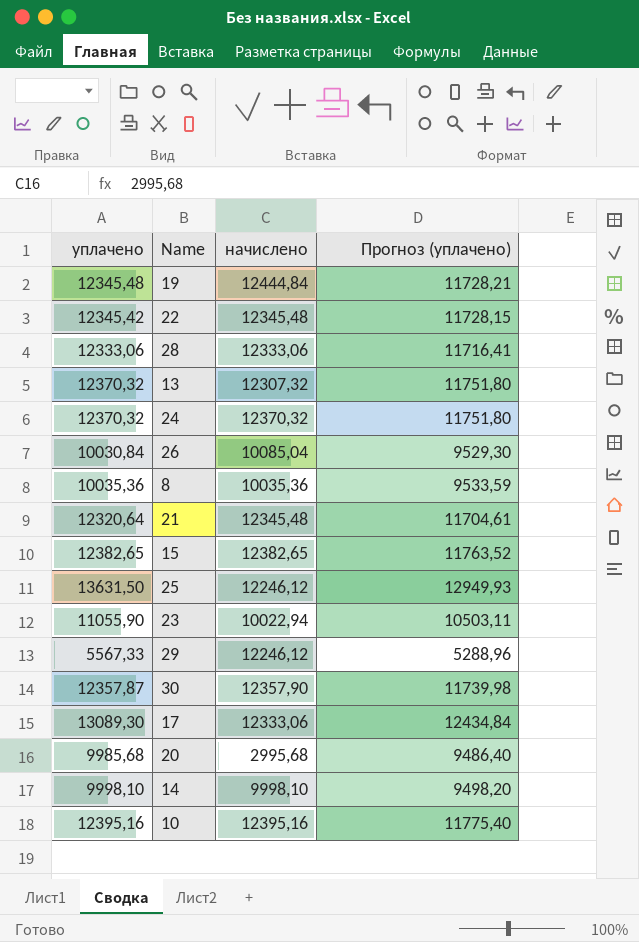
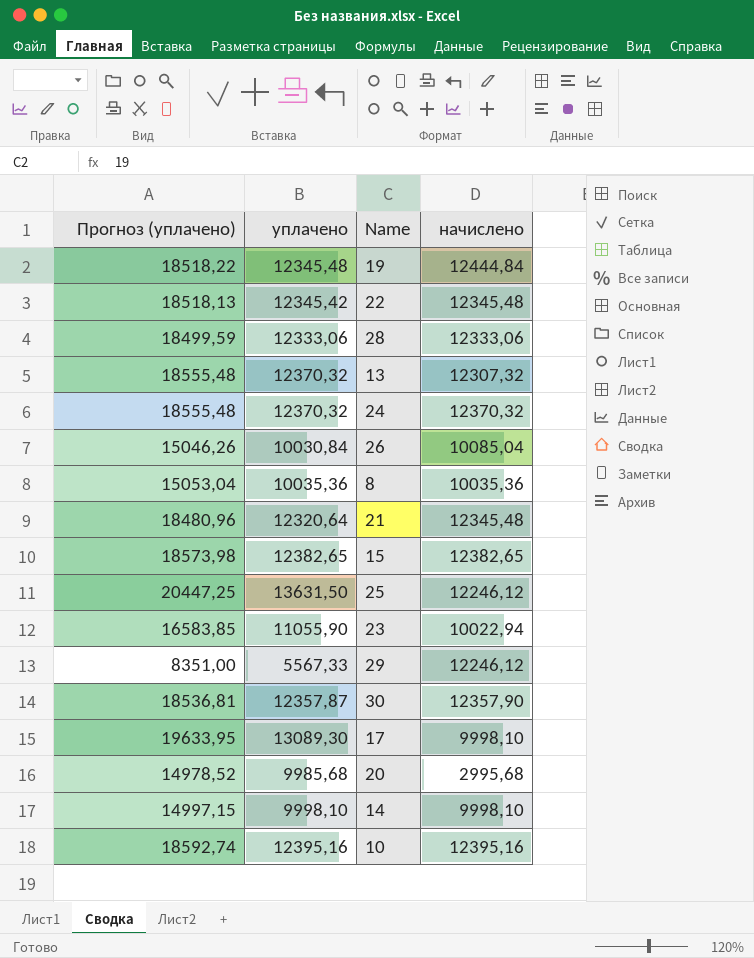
column Прогноз (уплачено) | formula: [уплачено] * 0,95 -> [уплачено] * 1,5
column Прогноз (уплачено) | position: 4 -> 1
17 | начислено: 12333,06 -> 9998,10

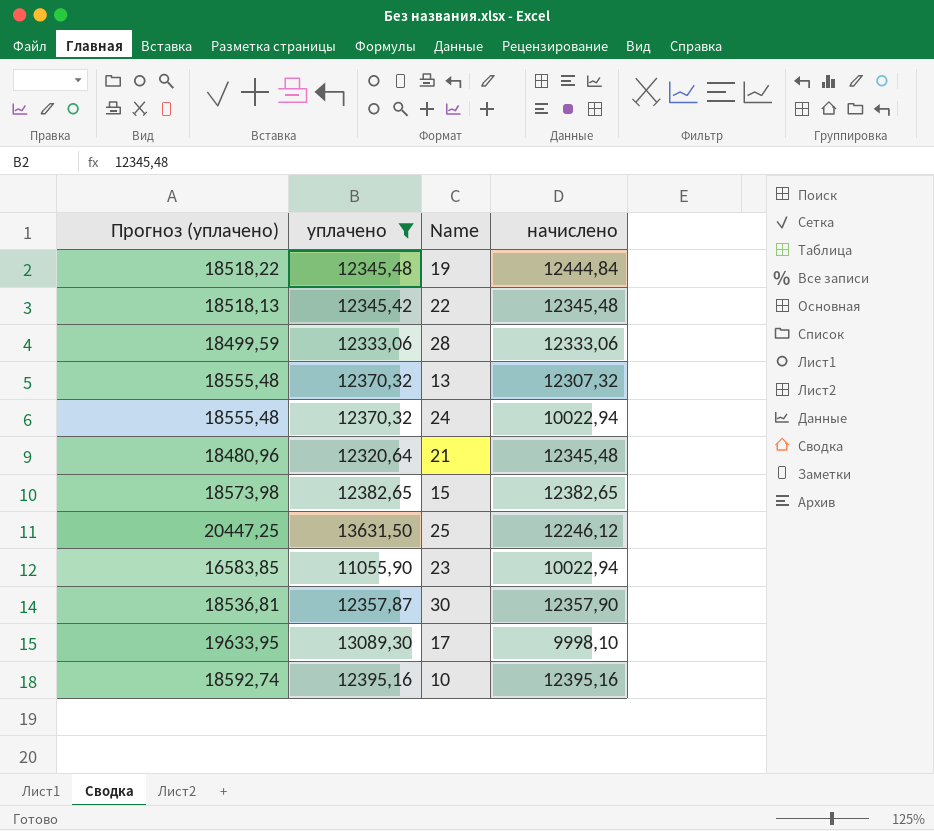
filter: none -> уплачено >= 11055,90
24 | начислено: 12370,32 -> 10022,94

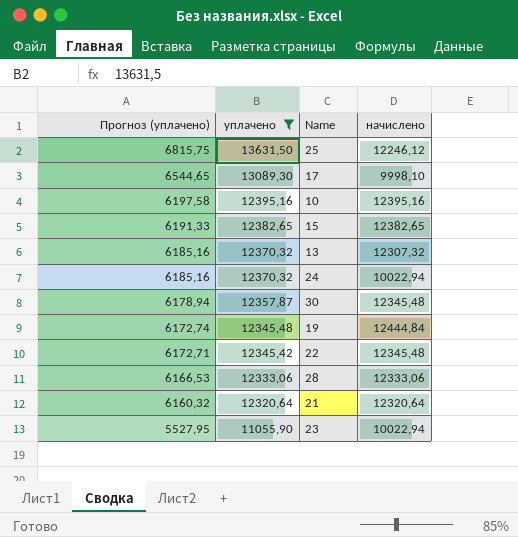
row order: none -> Прогноз (уплачено) descending
column Прогноз (уплачено) | formula: [уплачено] * 1,5 -> [уплачено] * 0,5
30 | начислено: 12357,90 -> 12345,48
21 | начислено: 12345,48 -> 12320,64

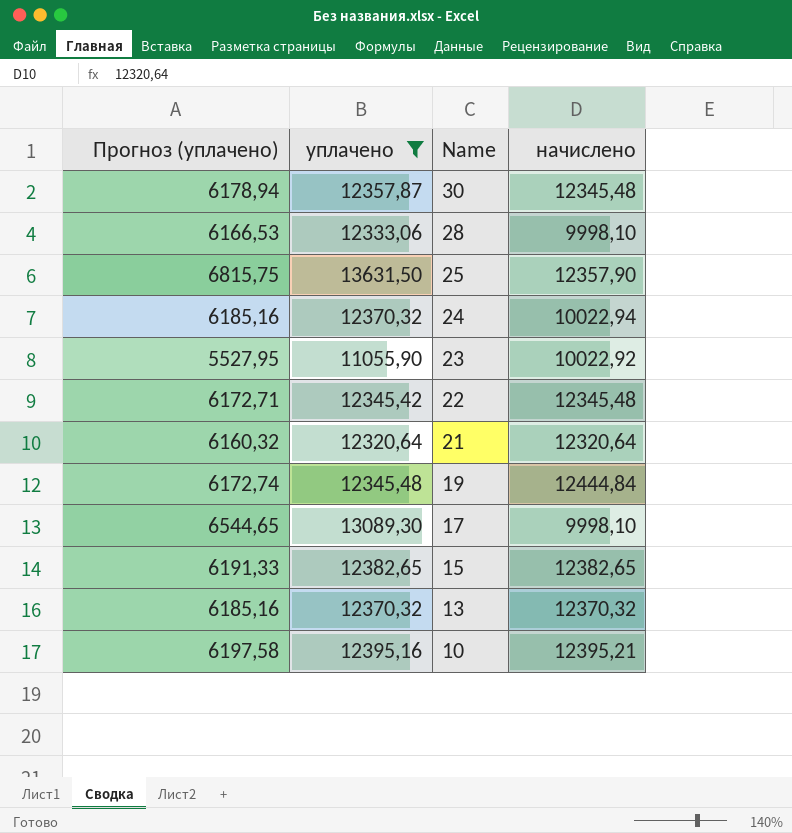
row order: Прогноз (уплачено) descending -> Name descending
28 | начислено: 12333,06 -> 9998,10
25 | начислено: 12246,12 -> 12357,90
23 | начислено: 10022,94 -> 10022,92
13 | начислено: 12307,32 -> 12370,32
10 | начислено: 12395,16 -> 12395,21

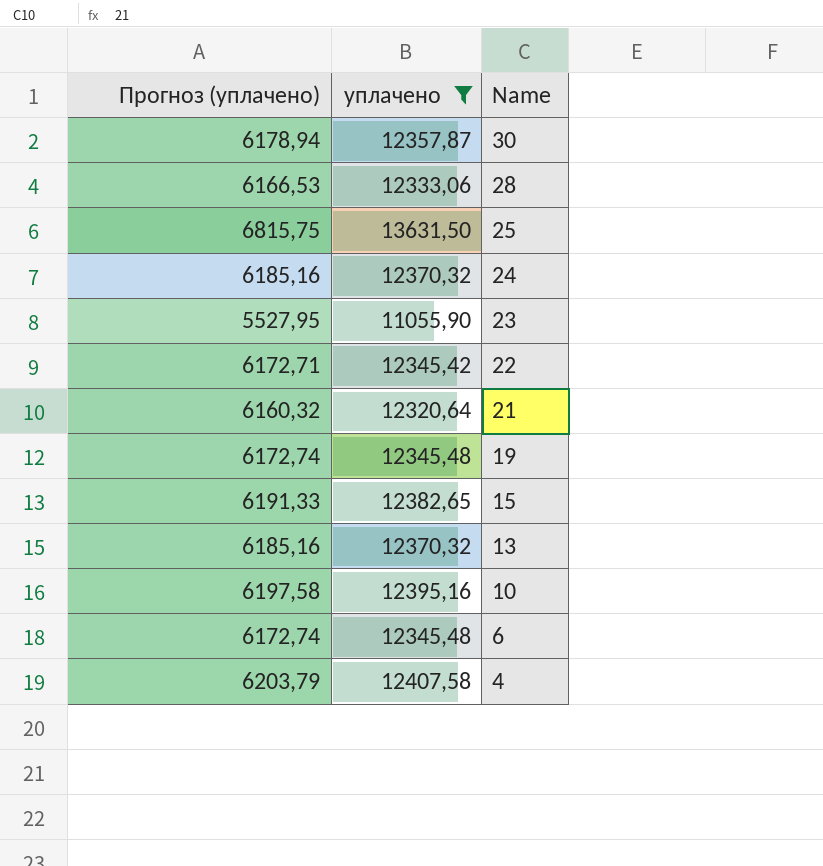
column начислено | position: 4 -> none
row 17: 6544,65 | 13089,30 | 9998,10 -> none
row 6: none -> 6172,74 | 12345,48
row 4: none -> 6203,79 | 12407,58

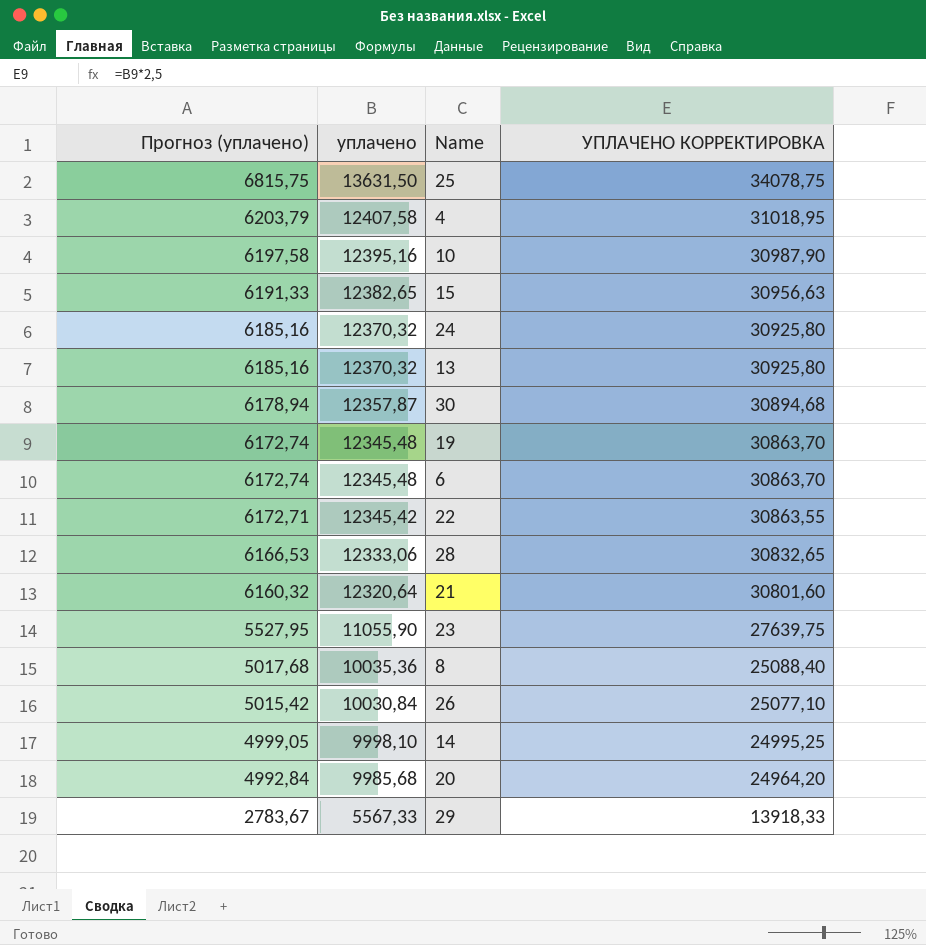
filter: уплачено >= 11055,90 -> none
row order: Name descending -> Прогноз (уплачено) descending
column УПЛАЧЕНО КОРРЕКТИРОВКА | formula: none -> [уплачено] * 2,5

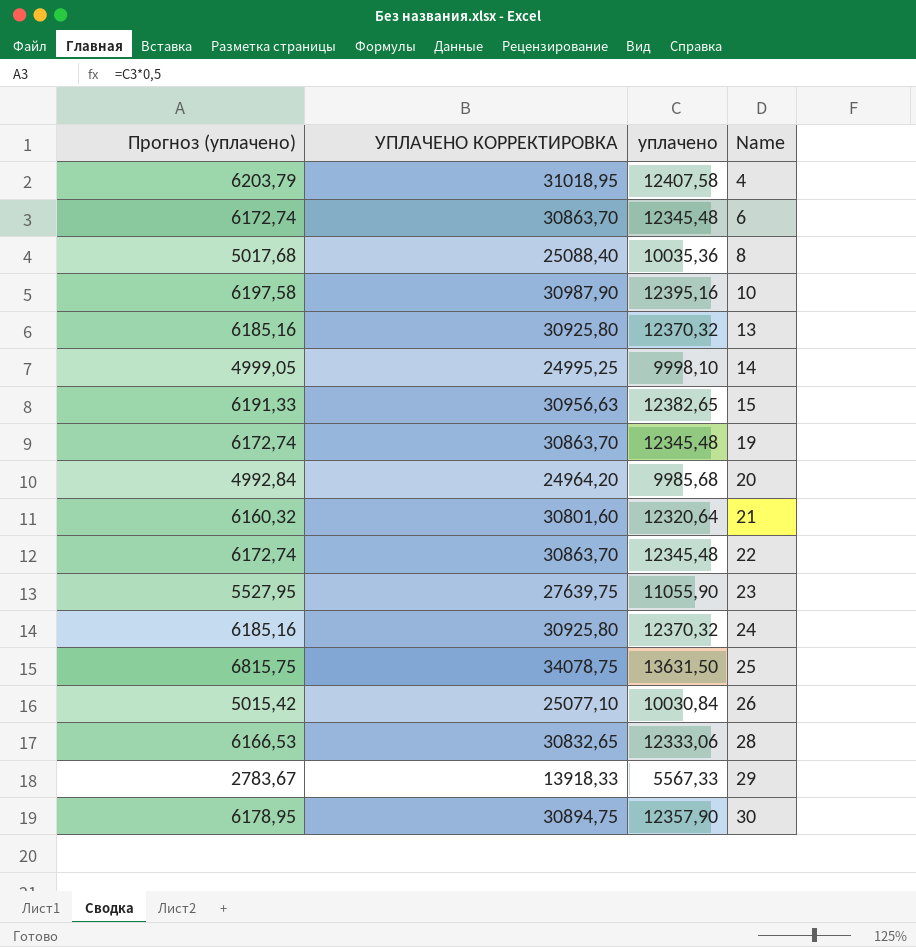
row order: Прогноз (уплачено) descending -> Name ascending
column УПЛАЧЕНО КОРРЕКТИРОВКА | position: 4 -> 2
22 | Прогноз (уплачено): 6172,71 -> 6172,74
22 | УПЛАЧЕНО КОРРЕКТИРОВКА: 30863,55 -> 30863,70
22 | уплачено: 12345,42 -> 12345,48
30 | Прогноз (уплачено): 6178,94 -> 6178,95
30 | УПЛАЧЕНО КОРРЕКТИРОВКА: 30894,68 -> 30894,75
30 | уплачено: 12357,87 -> 12357,90

